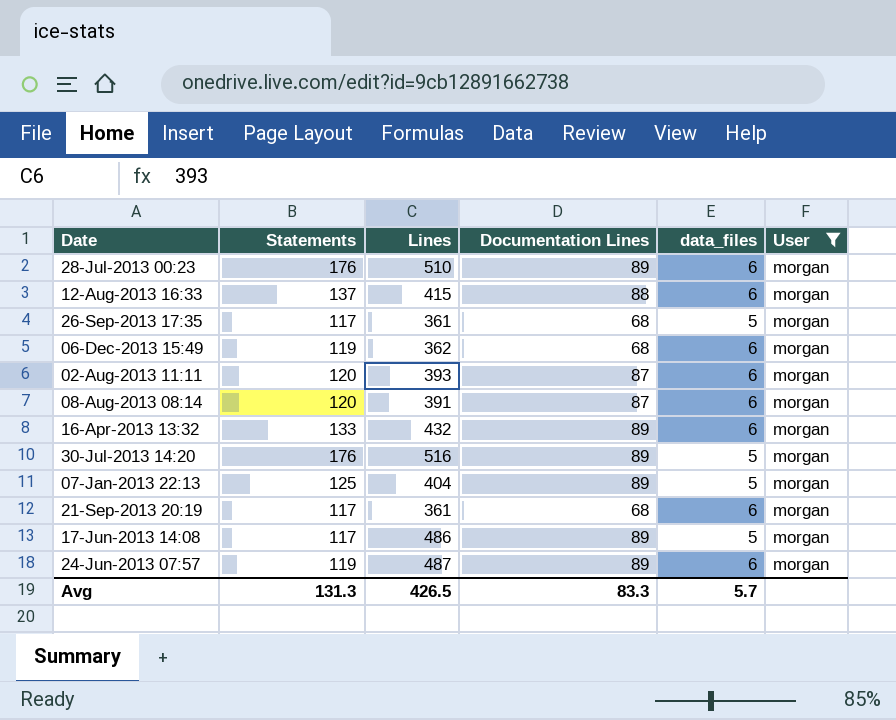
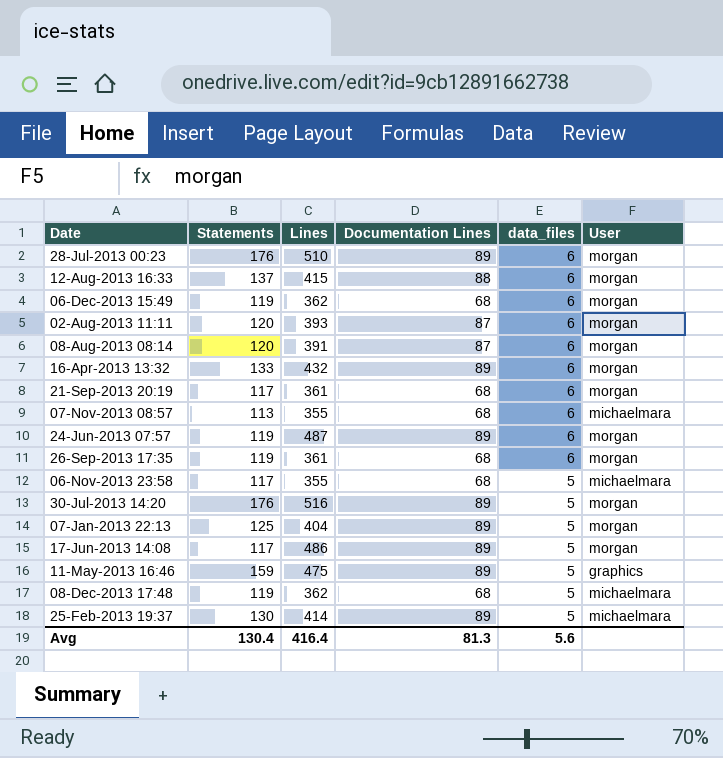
filter: User = morgan -> none
row order: none -> data_files descending
26-Sep-2013 17:35 | Statements: 117 -> 119
26-Sep-2013 17:35 | data_files: 5 -> 6
Avg | Statements: 131.3 -> 130.4
Avg | Lines: 426.5 -> 416.4
Avg | Documentation Lines: 83.3 -> 81.3
Avg | data_files: 5.7 -> 5.6

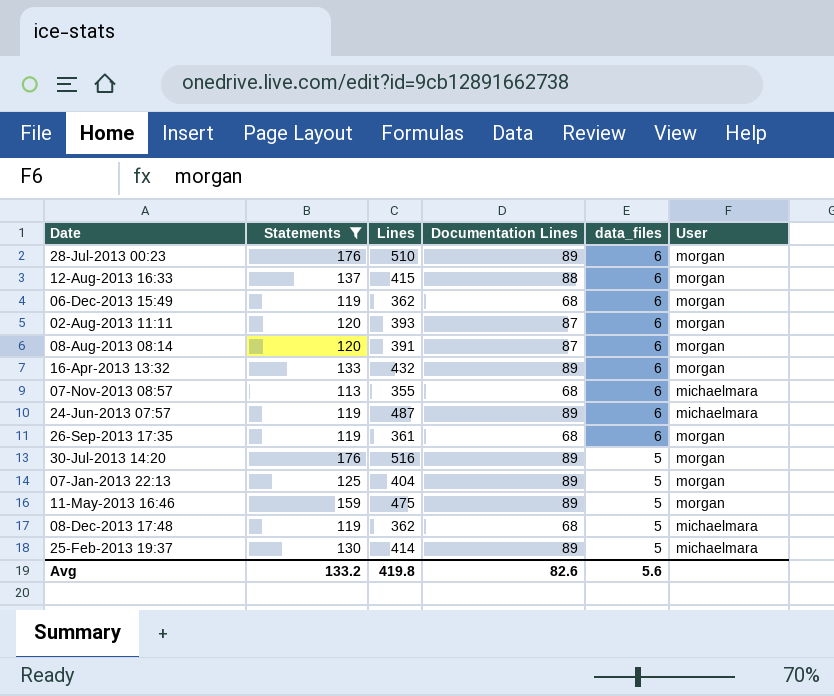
filter: none -> Statements != 117
24-Jun-2013 07:57 | User: morgan -> michaelmara
11-May-2013 16:46 | User: graphics -> morgan
Avg | Statements: 130.4 -> 133.2
Avg | Lines: 416.4 -> 419.8
Avg | Documentation Lines: 81.3 -> 82.6

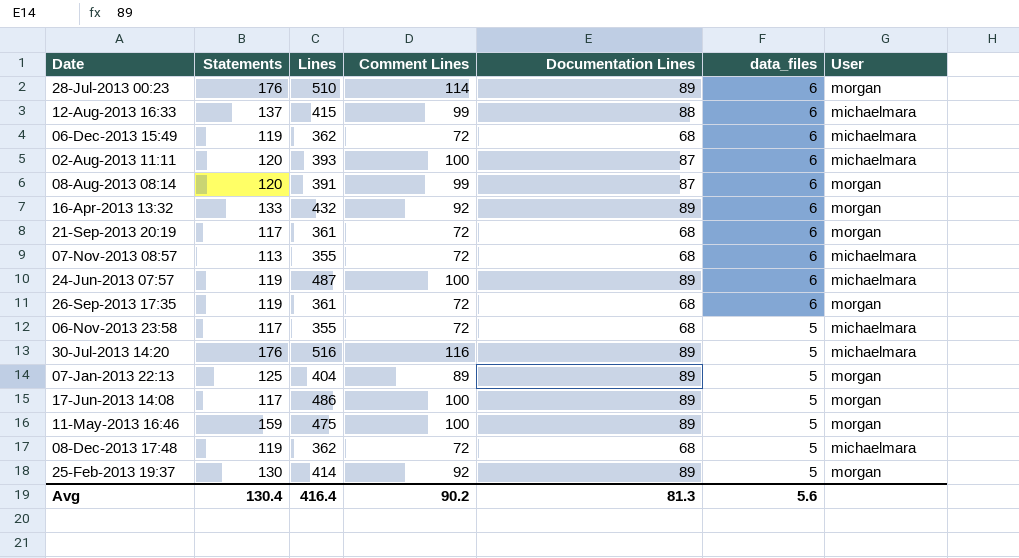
filter: Statements != 117 -> none
column Comment Lines | position: none -> 4
12-Aug-2013 16:33 | User: morgan -> michaelmara
06-Dec-2013 15:49 | User: morgan -> michaelmara
02-Aug-2013 11:11 | User: morgan -> michaelmara
30-Jul-2013 14:20 | User: morgan -> michaelmara
25-Feb-2013 19:37 | User: michaelmara -> morgan
Avg | Statements: 133.2 -> 130.4
Avg | Lines: 419.8 -> 416.4
Avg | Documentation Lines: 82.6 -> 81.3

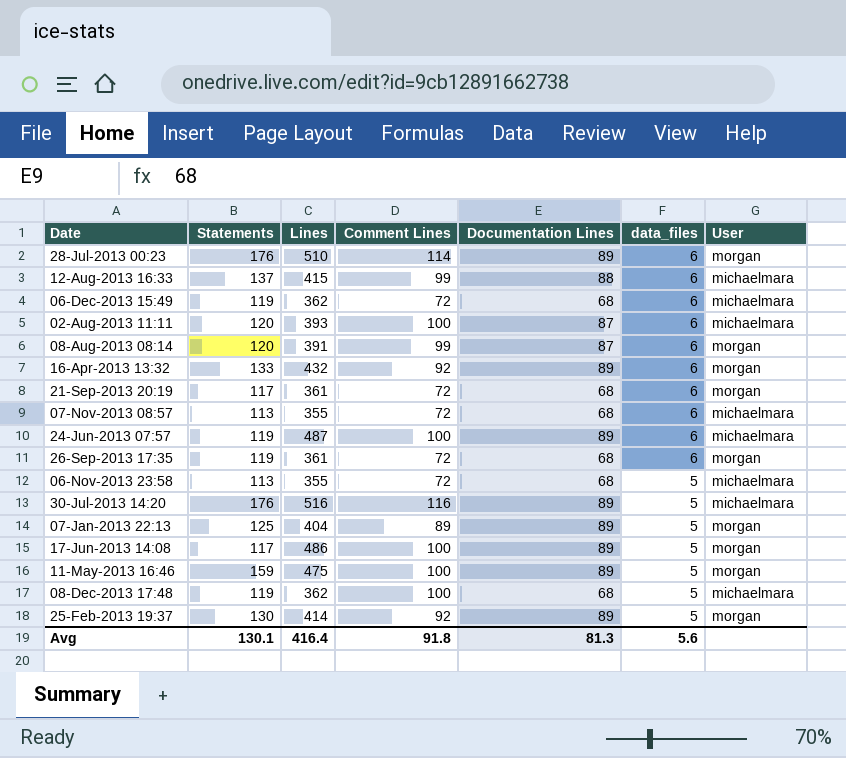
06-Nov-2013 23:58 | Statements: 117 -> 113
08-Dec-2013 17:48 | Comment Lines: 72 -> 100
Avg | Statements: 130.4 -> 130.1
Avg | Comment Lines: 90.2 -> 91.8

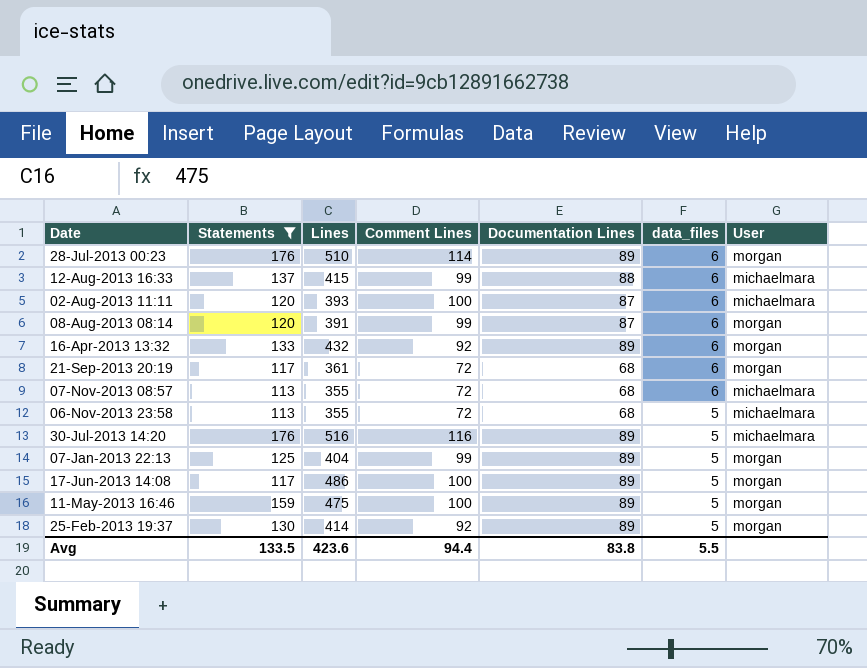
filter: none -> Statements != 119
07-Jan-2013 22:13 | Comment Lines: 89 -> 99
Avg | Statements: 130.1 -> 133.5
Avg | Lines: 416.4 -> 423.6
Avg | Comment Lines: 91.8 -> 94.4
Avg | Documentation Lines: 81.3 -> 83.8
Avg | data_files: 5.6 -> 5.5

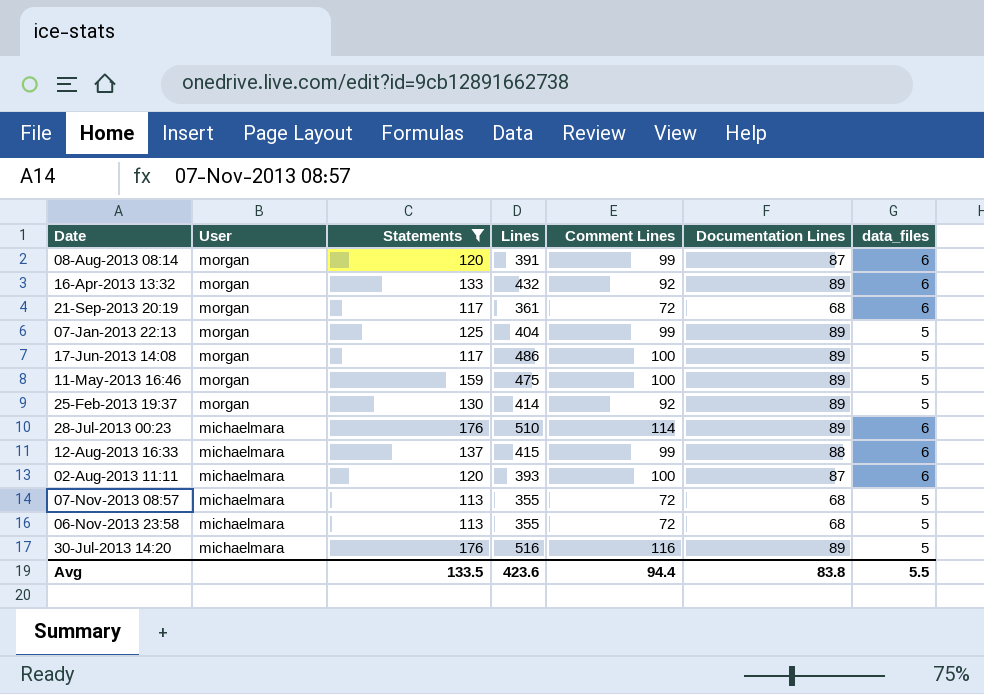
row order: data_files descending -> User descending
column User | position: 7 -> 2
28-Jul-2013 00:23 | User: morgan -> michaelmara
07-Nov-2013 08:57 | data_files: 6 -> 5

